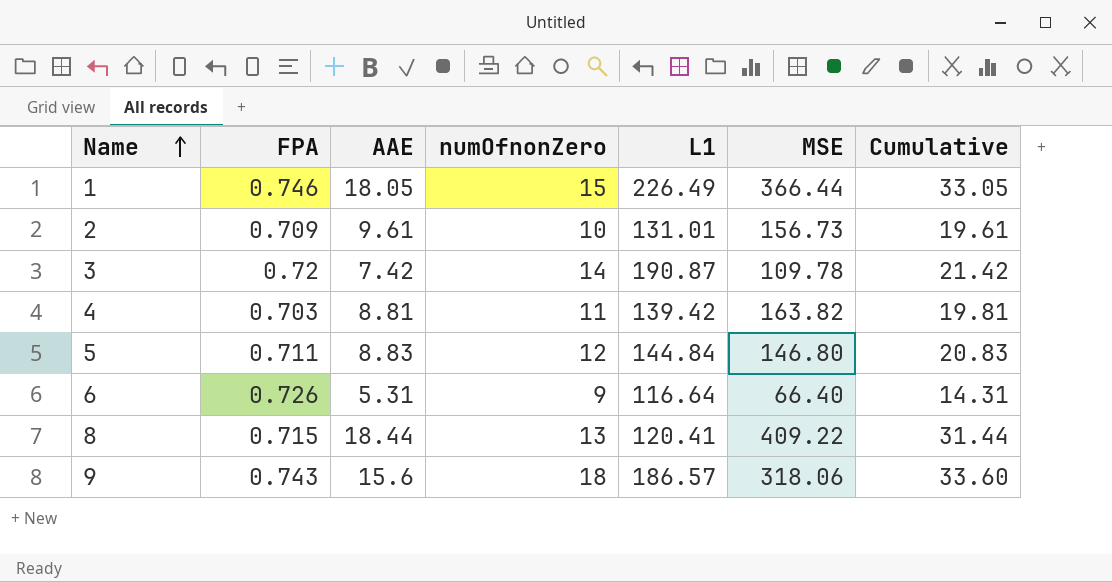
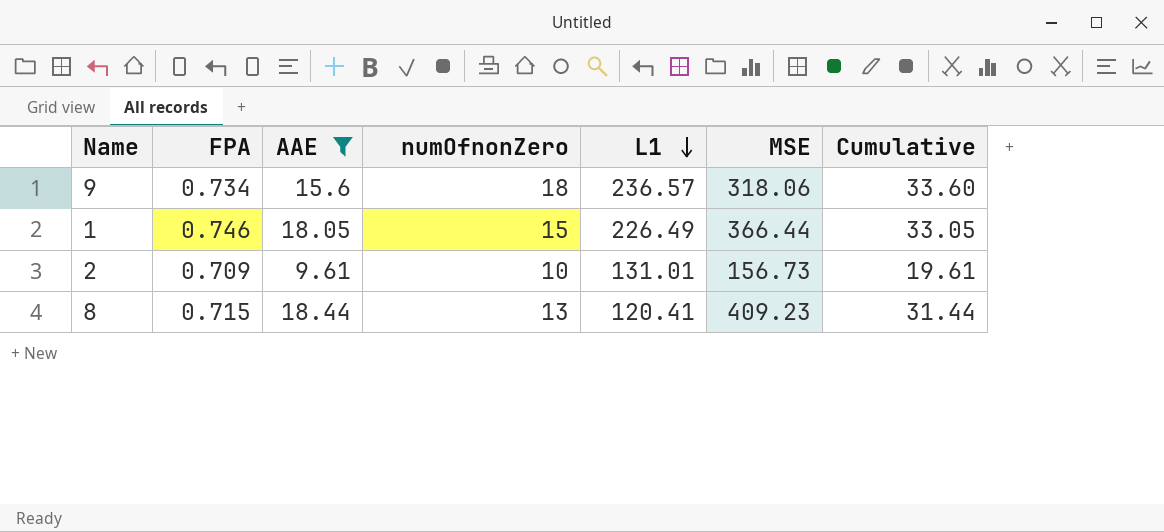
filter: none -> AAE >= 9.61
row order: Name ascending -> L1 descending
9 | FPA: 0.743 -> 0.734
9 | L1: 186.57 -> 236.57
8 | MSE: 409.22 -> 409.23

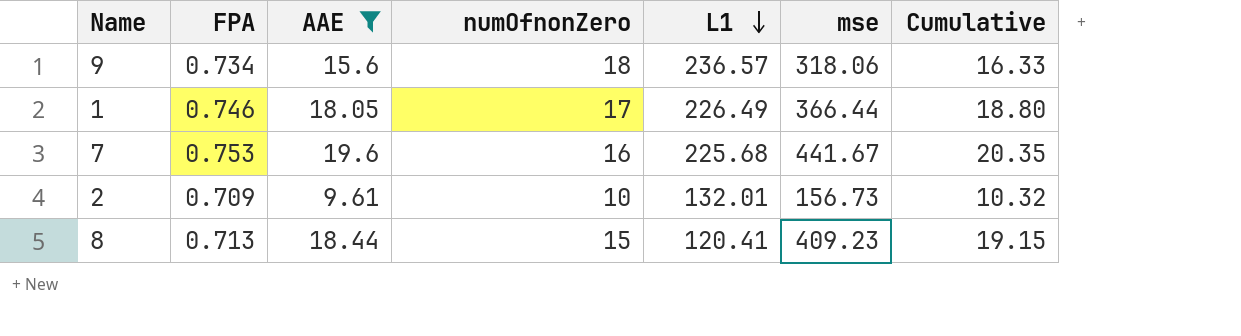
column name: MSE -> mse
column Cumulative | formula: [AAE] + [numOfnonZero] -> [FPA] + [AAE]
1 | numOfnonZero: 15 -> 17
row 7: none -> 0.753 | 19.6 | 16 | 225.68 | 441.67 | 20.35
2 | L1: 131.01 -> 132.01
8 | FPA: 0.715 -> 0.713
8 | numOfnonZero: 13 -> 15

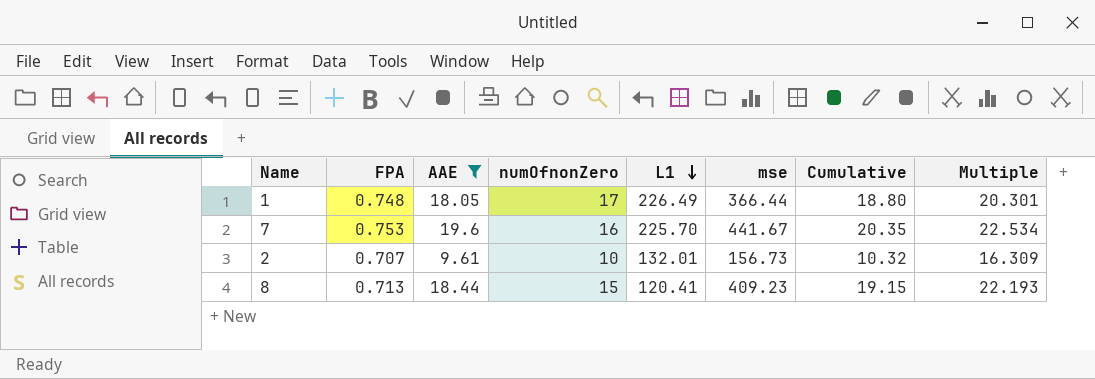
column Multiple | formula: none -> [mse] / [AAE]
row 9: 0.734 | 15.6 | 18 | 236.57 | 318.06 | 16.33 -> none
1 | FPA: 0.746 -> 0.748
7 | L1: 225.68 -> 225.70
2 | FPA: 0.709 -> 0.707

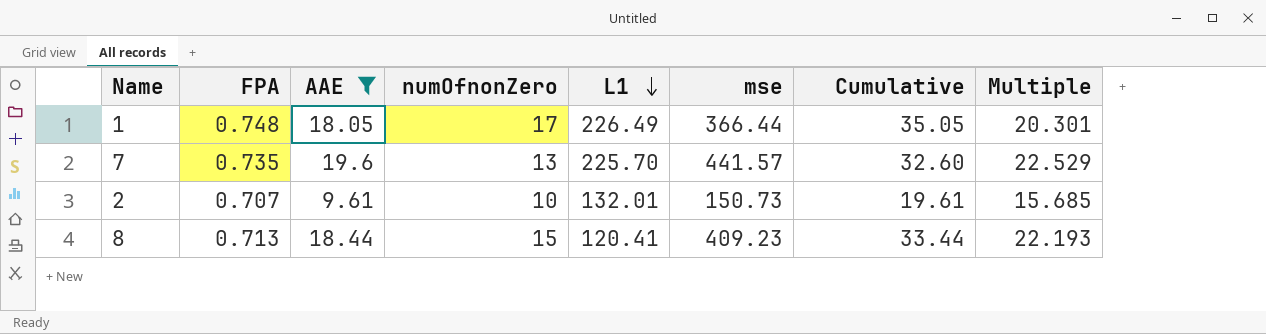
column Cumulative | formula: [FPA] + [AAE] -> [AAE] + [numOfnonZero]
7 | FPA: 0.753 -> 0.735
7 | numOfnonZero: 16 -> 13
7 | mse: 441.67 -> 441.57
7 | Multiple: 22.534 -> 22.529
2 | mse: 156.73 -> 150.73
2 | Multiple: 16.309 -> 15.685

